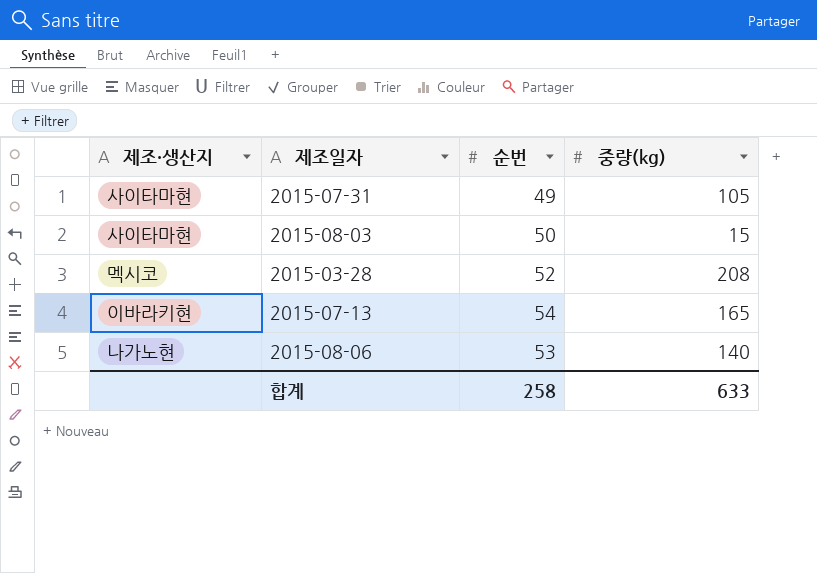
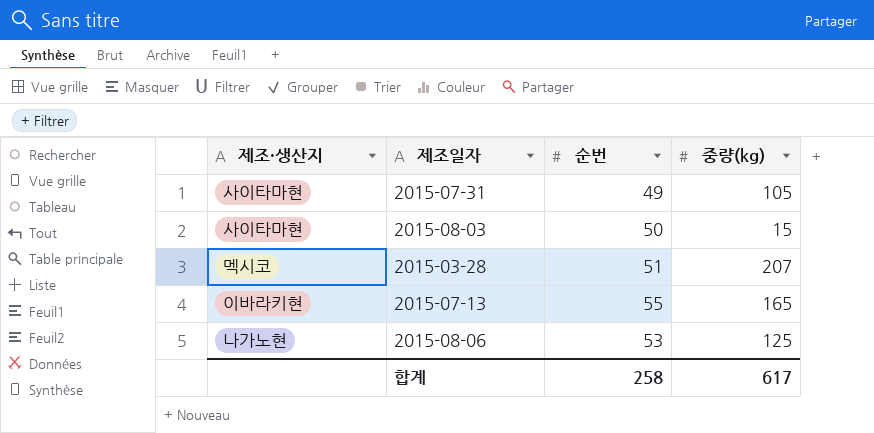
2015-03-28 | 순번: 52 -> 51
2015-03-28 | 중량(kg): 208 -> 207
2015-07-13 | 순번: 54 -> 55
2015-08-06 | 중량(kg): 140 -> 125
합계 | 중량(kg): 633 -> 617

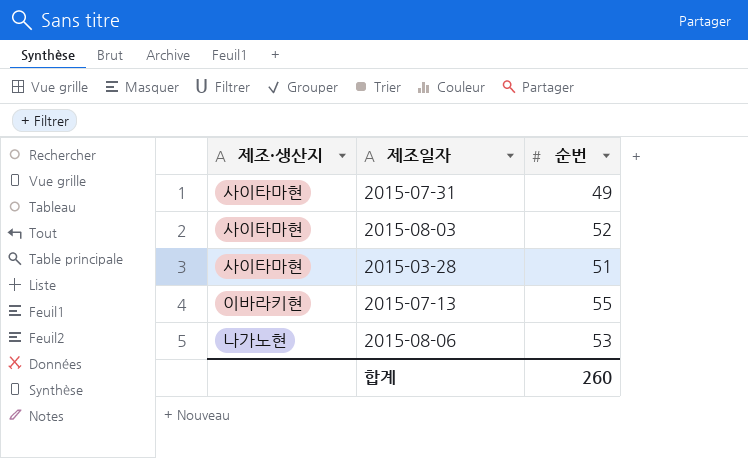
column 중량(kg) | position: 4 -> none
2015-08-03 | 순번: 50 -> 52
2015-03-28 | 제조·생산지: 멕시코 -> 사이타마현
합계 | 순번: 258 -> 260

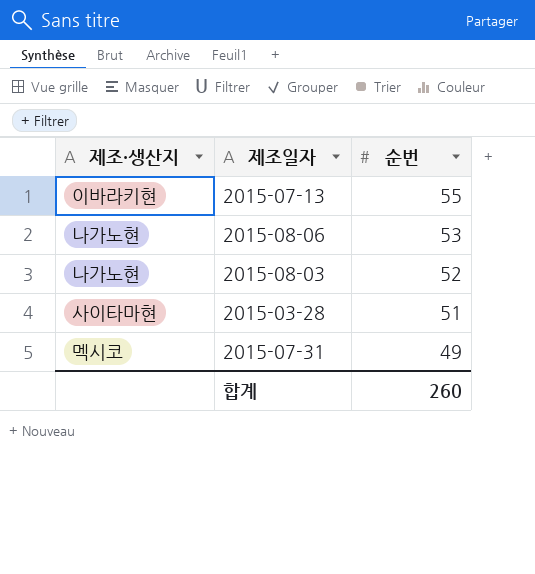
row order: none -> 순번 descending
2015-08-03 | 제조·생산지: 사이타마현 -> 나가노현
2015-07-31 | 제조·생산지: 사이타마현 -> 멕시코

